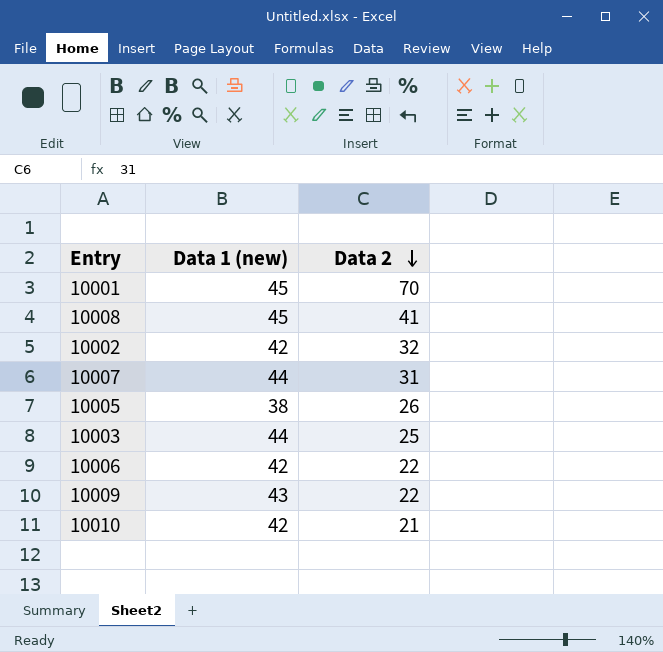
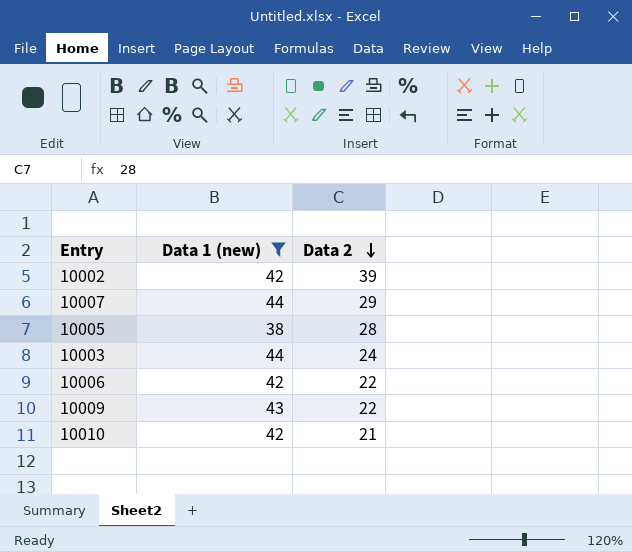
filter: none -> Data 1 (new) != 45
10002 | Data 2: 32 -> 39
10007 | Data 2: 31 -> 29
10005 | Data 2: 26 -> 28
10003 | Data 2: 25 -> 24

